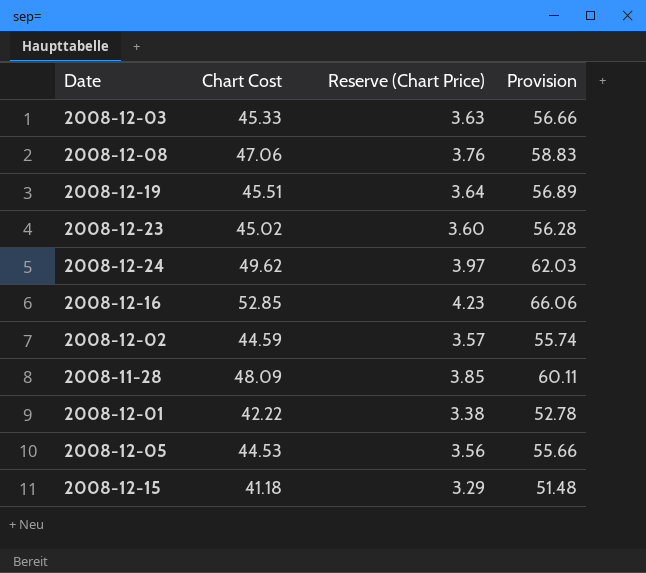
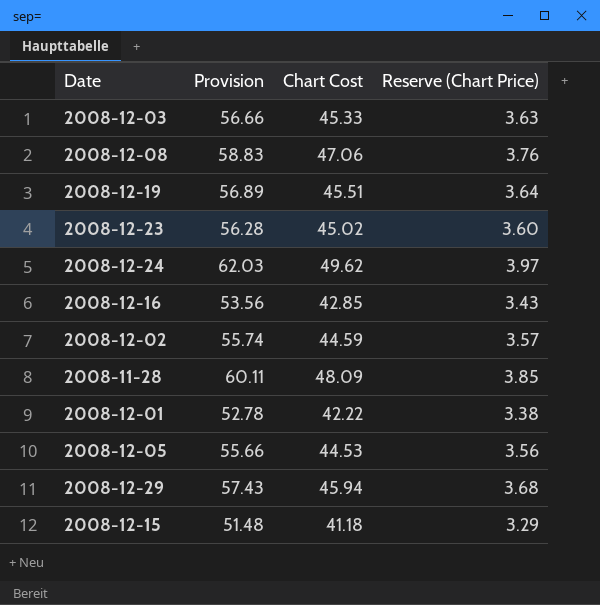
column Provision | position: 4 -> 2
2008-12-16 | Provision: 66.06 -> 53.56
2008-12-16 | Chart Cost: 52.85 -> 42.85
2008-12-16 | Reserve (Chart Price): 4.23 -> 3.43
row 2008-12-29: none -> 57.43 | 45.94 | 3.68

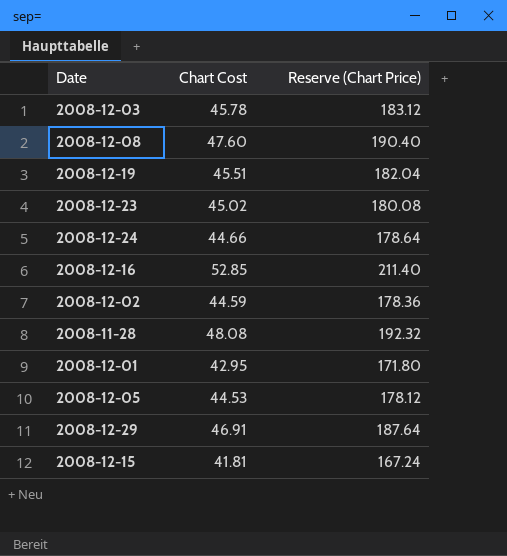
column Provision | formula: [Chart Cost] * 1.25 -> none
column Reserve (Chart Price) | formula: [Chart Cost] * 0.08 -> [Chart Cost] * 4
2008-12-03 | Chart Cost: 45.33 -> 45.78
2008-12-08 | Chart Cost: 47.06 -> 47.60
2008-12-24 | Chart Cost: 49.62 -> 44.66
2008-12-16 | Chart Cost: 42.85 -> 52.85
2008-11-28 | Chart Cost: 48.09 -> 48.08
2008-12-01 | Chart Cost: 42.22 -> 42.95
2008-12-29 | Chart Cost: 45.94 -> 46.91
2008-12-15 | Chart Cost: 41.18 -> 41.81

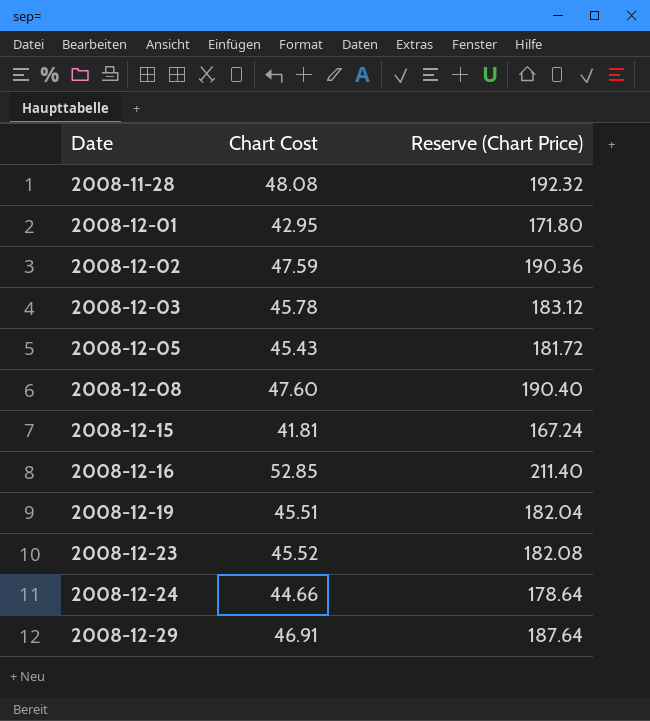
row order: none -> Date ascending
2008-12-02 | Chart Cost: 44.59 -> 47.59
2008-12-02 | Reserve (Chart Price): 178.36 -> 190.36
2008-12-05 | Chart Cost: 44.53 -> 45.43
2008-12-05 | Reserve (Chart Price): 178.12 -> 181.72
2008-12-23 | Chart Cost: 45.02 -> 45.52
2008-12-23 | Reserve (Chart Price): 180.08 -> 182.08

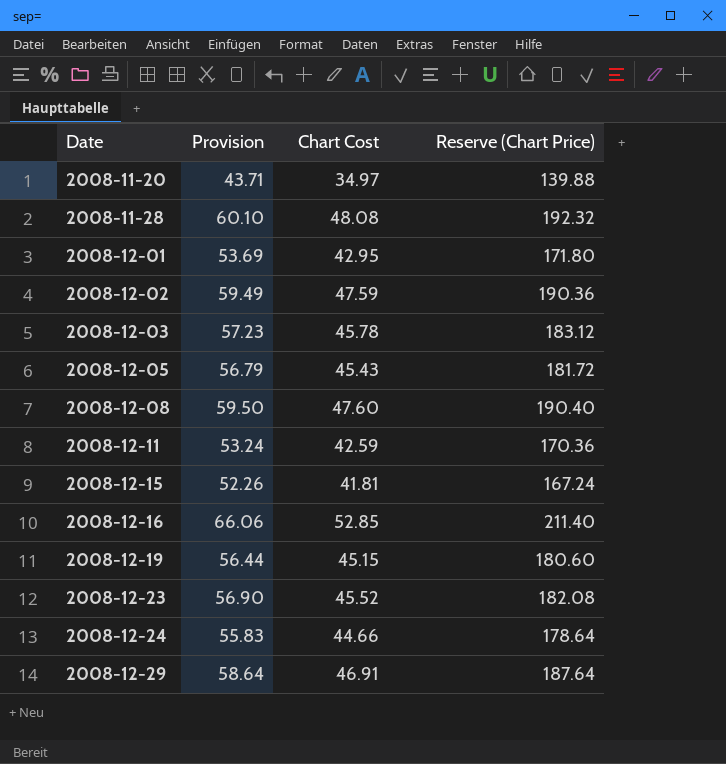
column Provision | formula: none -> [Chart Cost] * 1.25
row 2008-11-20: none -> 43.71 | 34.97 | 139.88
row 2008-12-11: none -> 53.24 | 42.59 | 170.36
2008-12-19 | Chart Cost: 45.51 -> 45.15
2008-12-19 | Reserve (Chart Price): 182.04 -> 180.60

